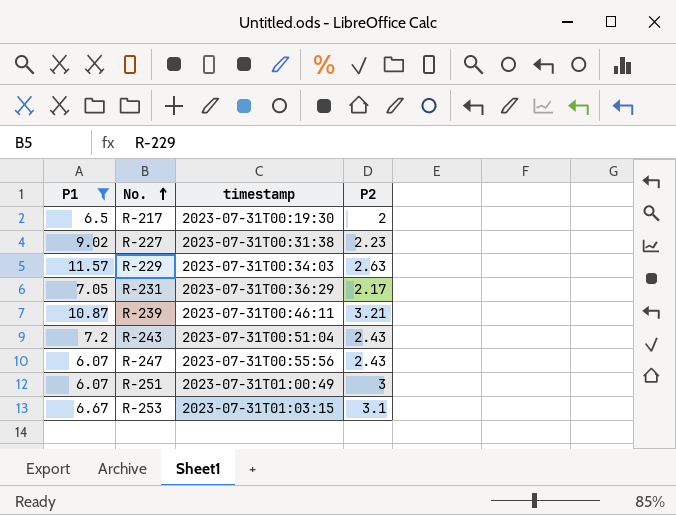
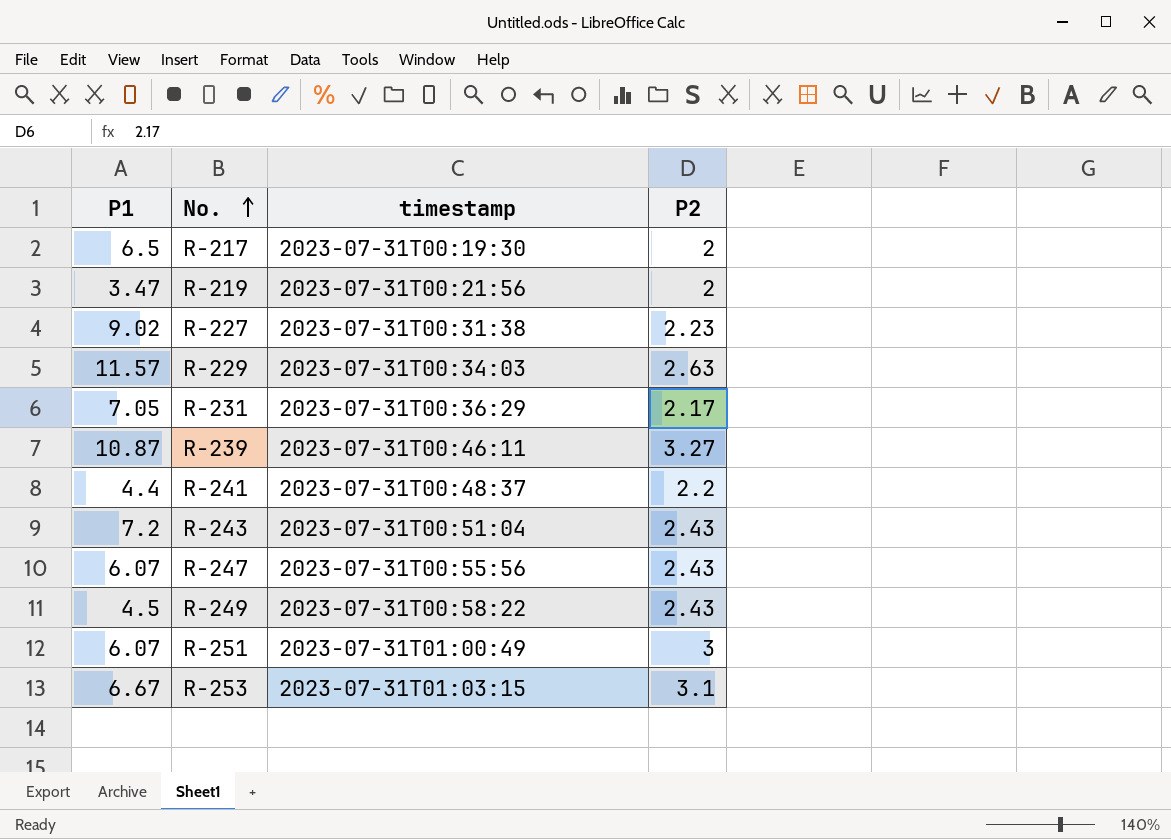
filter: P1 >= 6.07 -> none
R-239 | P2: 3.21 -> 3.27

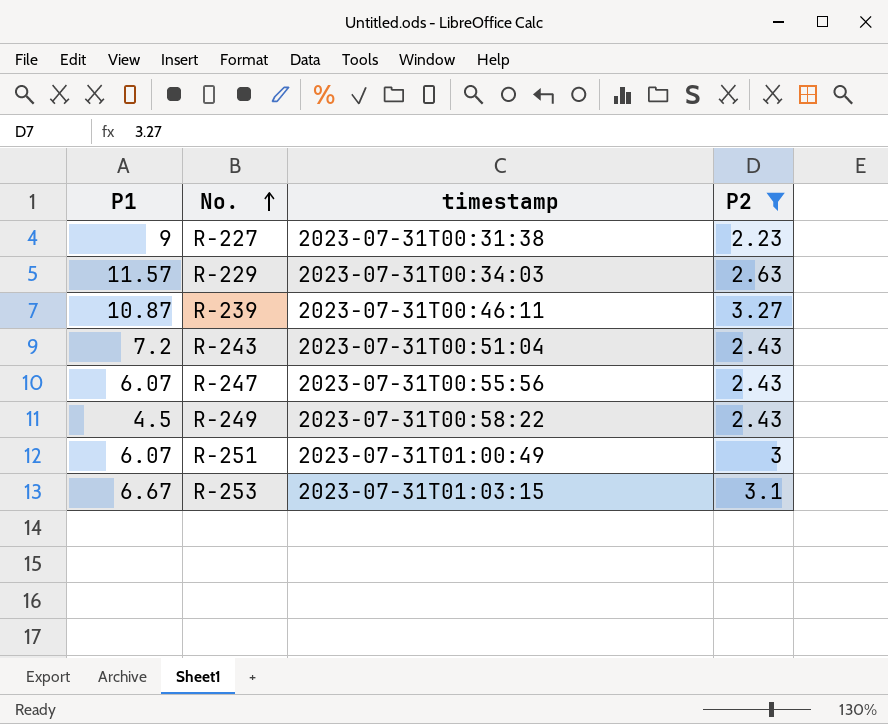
filter: none -> P2 >= 2.23
R-227 | P1: 9.02 -> 9

